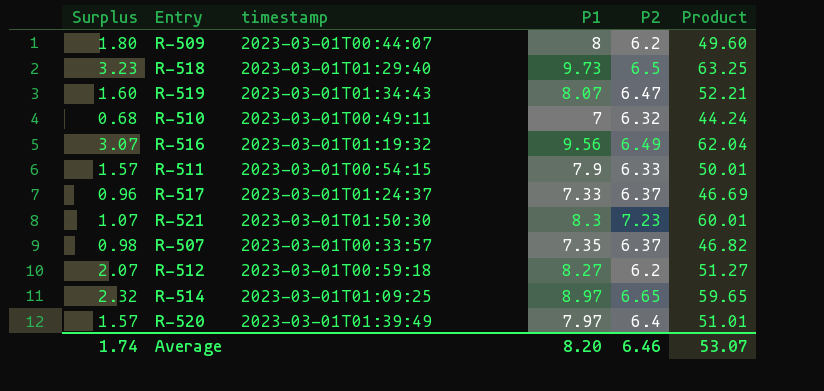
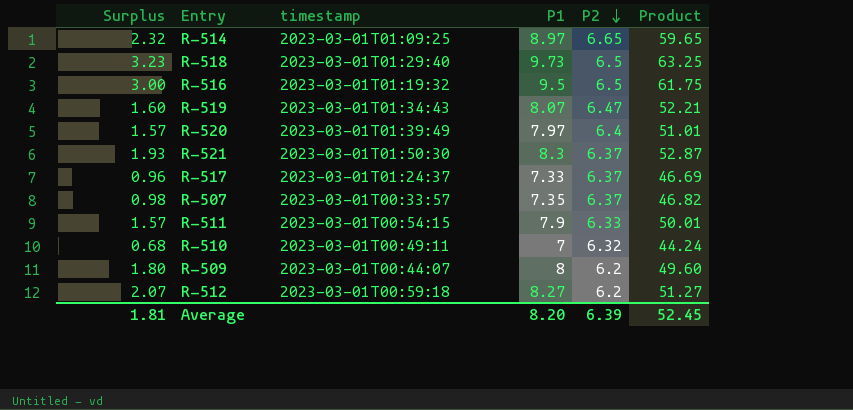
row order: none -> P2 descending
R-516 | Surplus: 3.07 -> 3.00
R-516 | P1: 9.56 -> 9.5
R-516 | P2: 6.49 -> 6.5
R-516 | Product: 62.04 -> 61.75
R-521 | Surplus: 1.07 -> 1.93
R-521 | P2: 7.23 -> 6.37
R-521 | Product: 60.01 -> 52.87
Average | Surplus: 1.74 -> 1.81
Average | P2: 6.46 -> 6.39
Average | Product: 53.07 -> 52.45

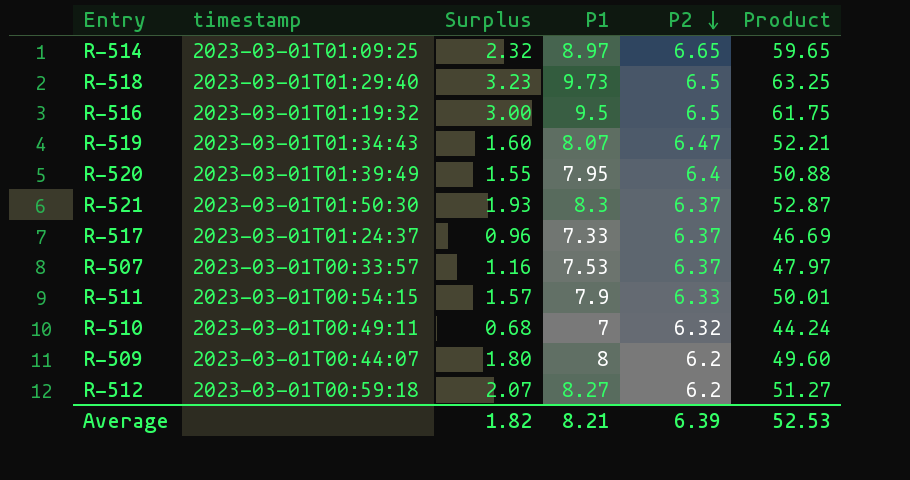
column Surplus | position: 1 -> 3
R-520 | Surplus: 1.57 -> 1.55
R-520 | P1: 7.97 -> 7.95
R-520 | Product: 51.01 -> 50.88
R-507 | Surplus: 0.98 -> 1.16
R-507 | P1: 7.35 -> 7.53
R-507 | Product: 46.82 -> 47.97
Average | Surplus: 1.81 -> 1.82
Average | P1: 8.20 -> 8.21
Average | Product: 52.45 -> 52.53

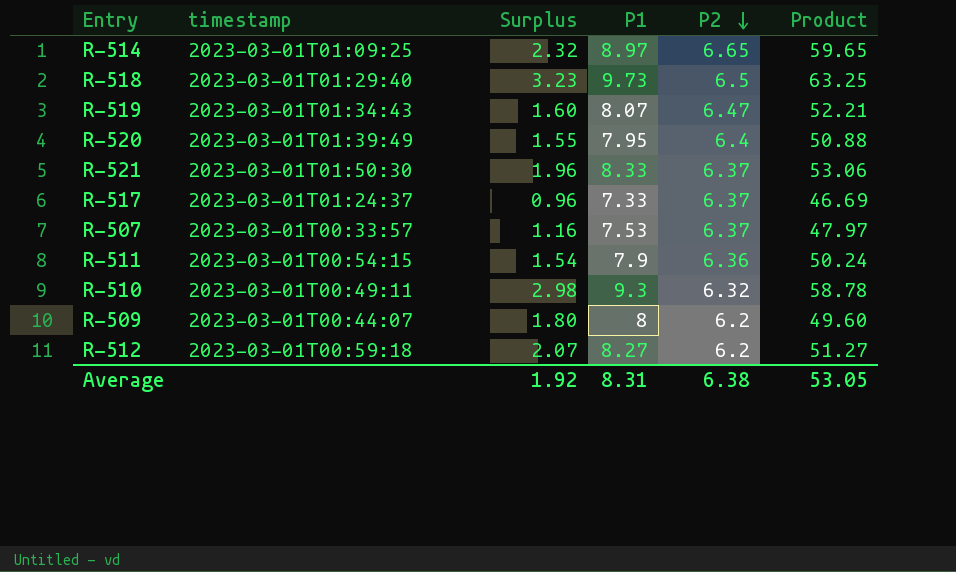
row R-516: 2023-03-01T01:19:32 | 3.00 | 9.5 | 6.5 | 61.75 -> none
R-521 | Surplus: 1.93 -> 1.96
R-521 | P1: 8.3 -> 8.33
R-521 | Product: 52.87 -> 53.06
R-511 | Surplus: 1.57 -> 1.54
R-511 | P2: 6.33 -> 6.36
R-511 | Product: 50.01 -> 50.24
R-510 | Surplus: 0.68 -> 2.98
R-510 | P1: 7 -> 9.3
R-510 | Product: 44.24 -> 58.78
Average | Surplus: 1.82 -> 1.92
Average | P1: 8.21 -> 8.31
Average | P2: 6.39 -> 6.38
Average | Product: 52.53 -> 53.05

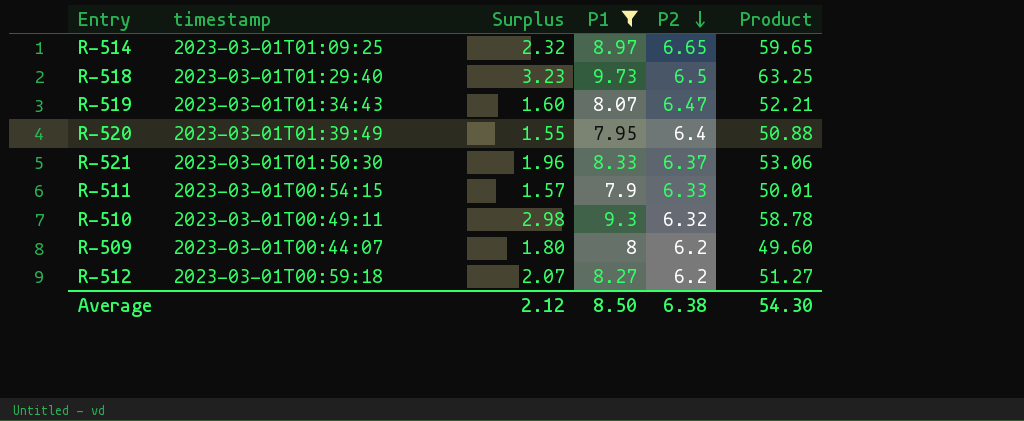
filter: none -> P1 >= 7.9
R-511 | Surplus: 1.54 -> 1.57
R-511 | P2: 6.36 -> 6.33
R-511 | Product: 50.24 -> 50.01
Average | Surplus: 1.92 -> 2.12
Average | P1: 8.31 -> 8.50
Average | Product: 53.05 -> 54.30

